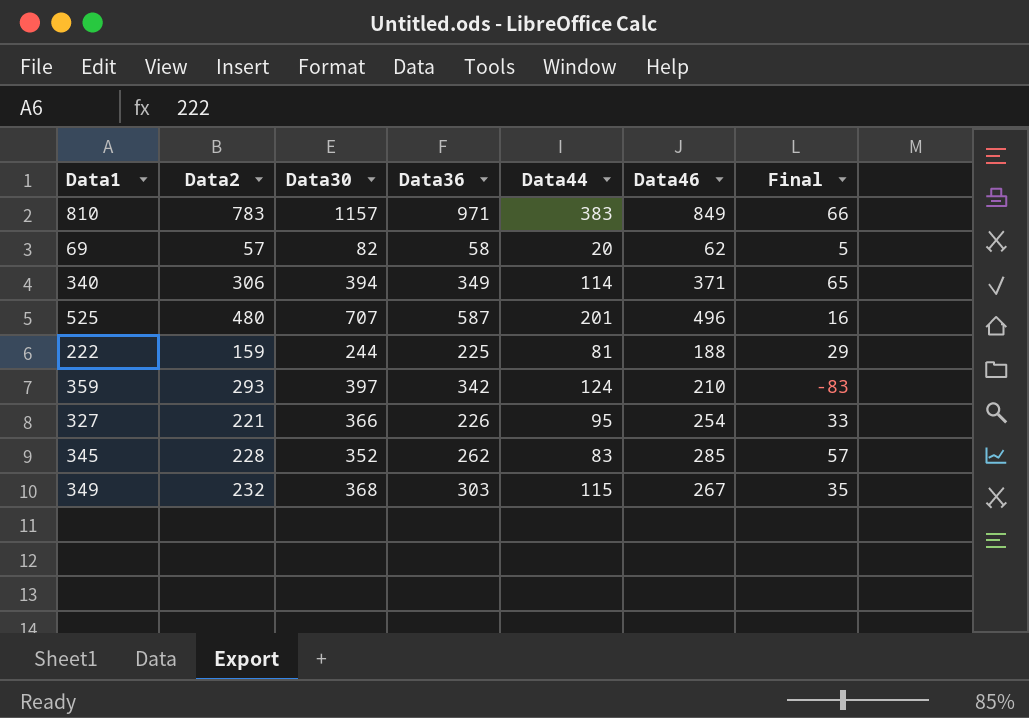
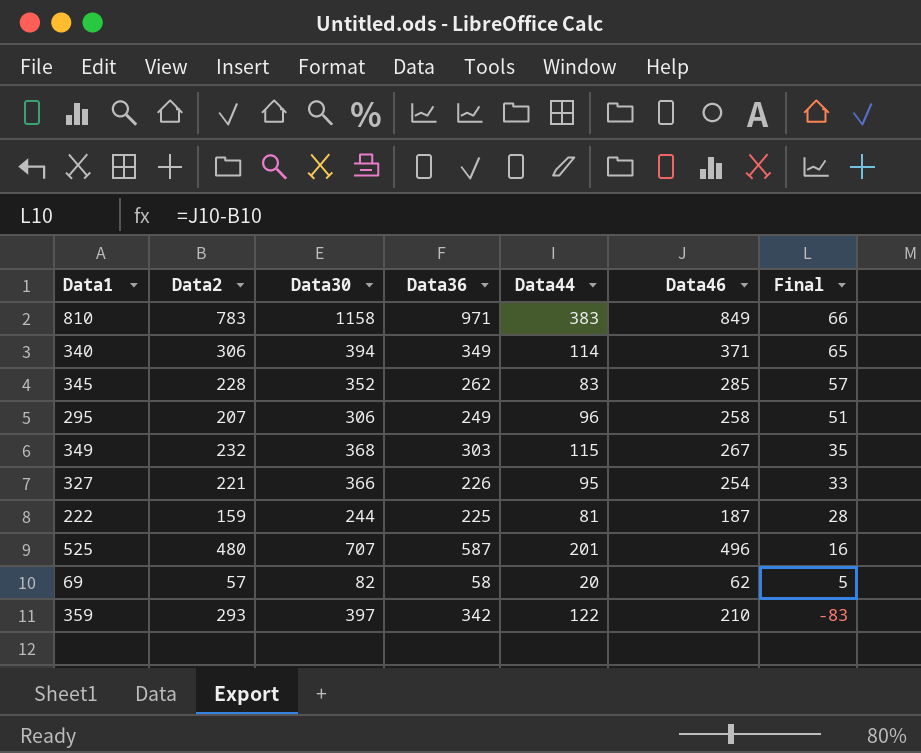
row order: none -> Final descending
810 | Data30: 1157 -> 1158
row 295: none -> 207 | 306 | 249 | 96 | 258 | 51
222 | Data46: 188 -> 187
222 | Final: 29 -> 28
359 | Data44: 124 -> 122

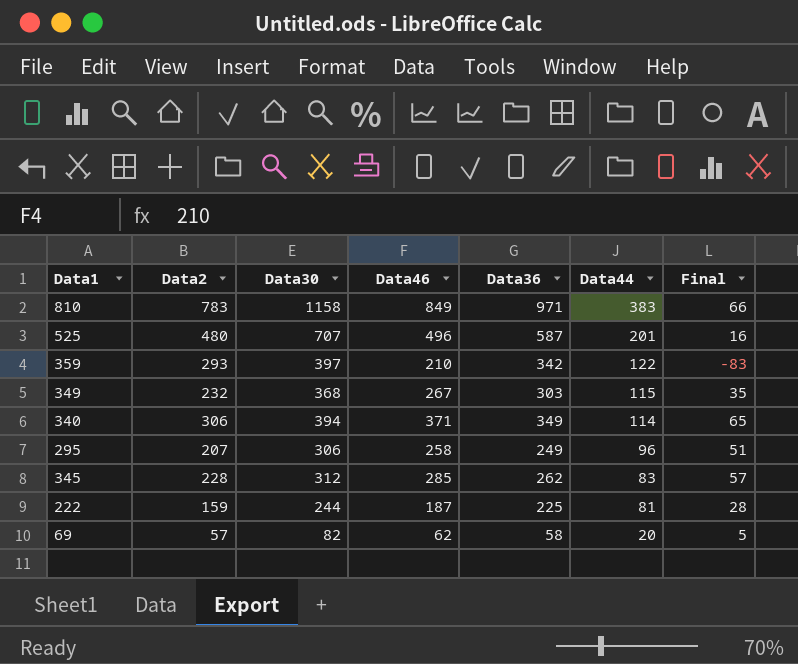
row order: Final descending -> Data44 descending
column Data46 | position: 6 -> 4
row 327: 221 | 366 | 226 | 95 | 254 | 33 -> none
345 | Data30: 352 -> 312

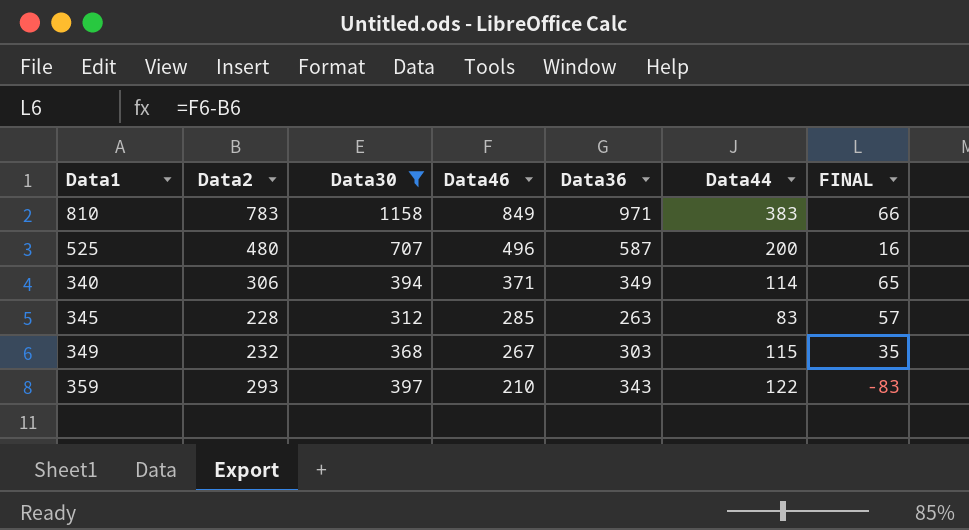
filter: none -> Data30 >= 312
row order: Data44 descending -> Data46 descending
column name: Final -> FINAL
525 | Data44: 201 -> 200
345 | Data36: 262 -> 263
359 | Data36: 342 -> 343

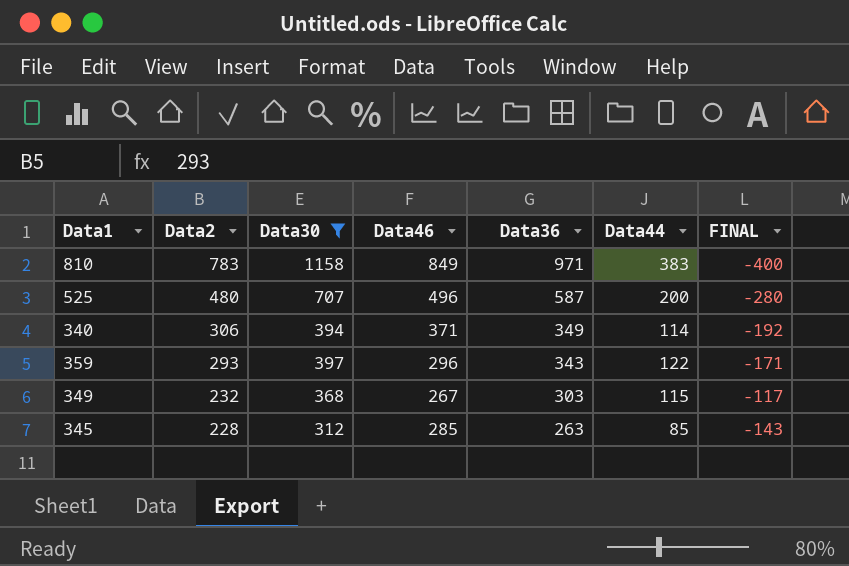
row order: Data46 descending -> Data2 descending
column FINAL | formula: [Data46] - [Data2] -> [Data44] - [Data2]
359 | Data46: 210 -> 296
345 | Data44: 83 -> 85

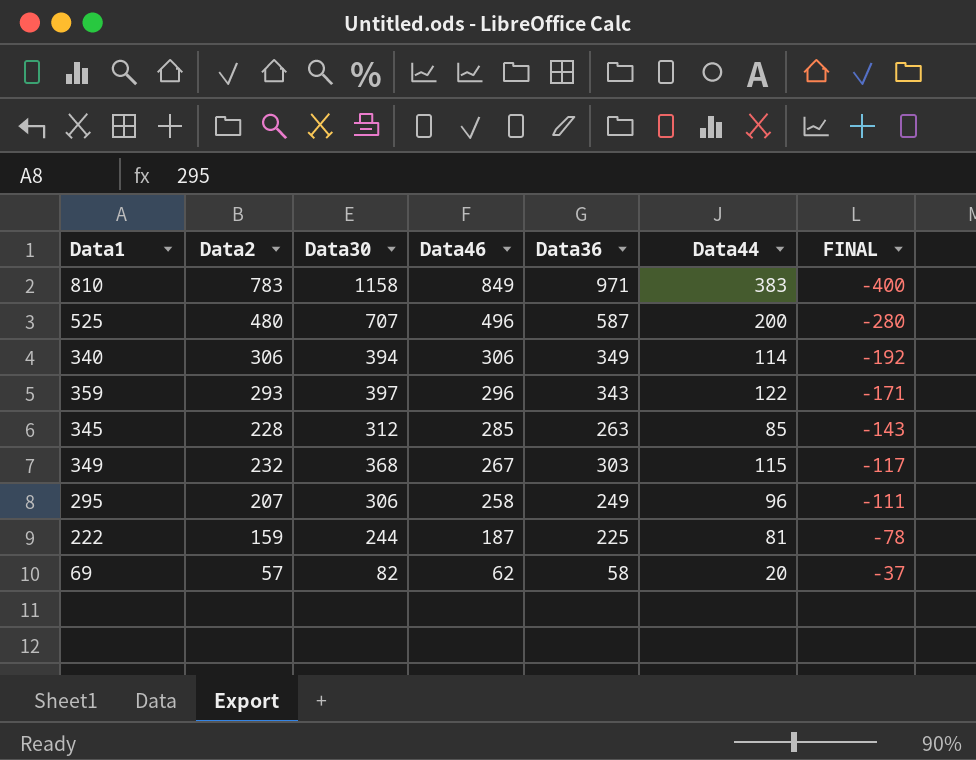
filter: Data30 >= 312 -> none
row order: Data2 descending -> Data46 descending
340 | Data46: 371 -> 306

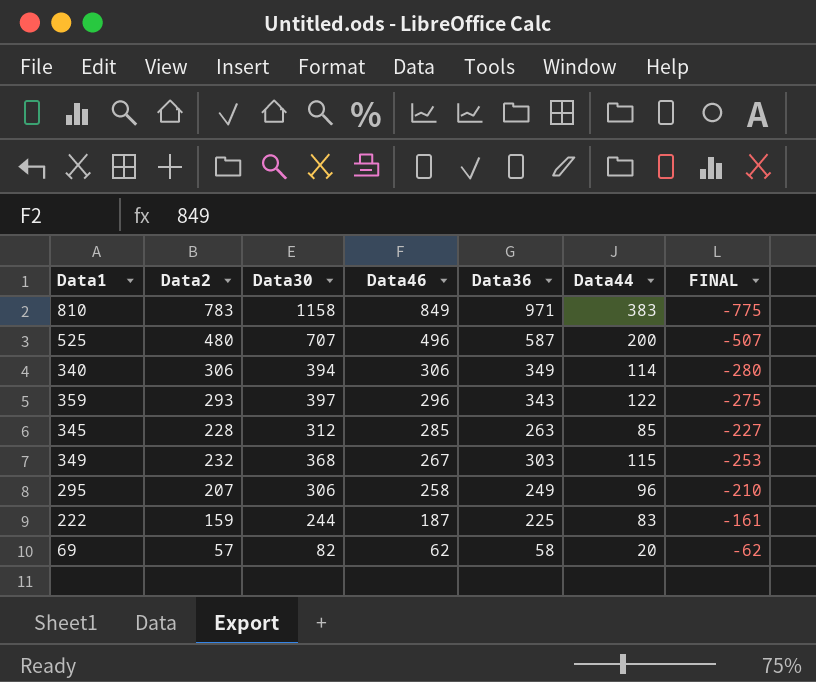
column FINAL | formula: [Data44] - [Data2] -> [Data44] - [Data30]
222 | Data44: 81 -> 83

